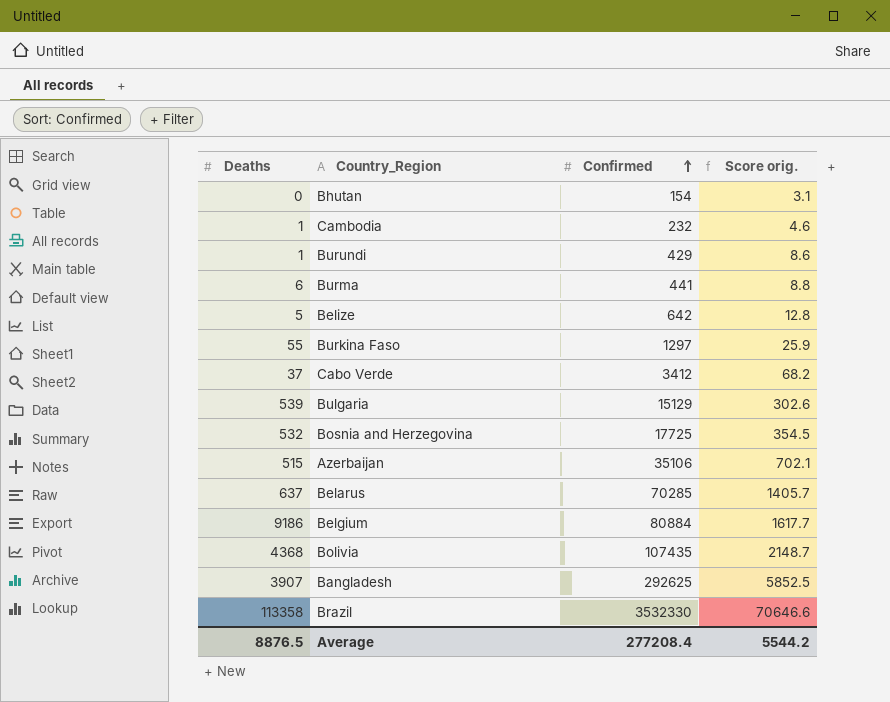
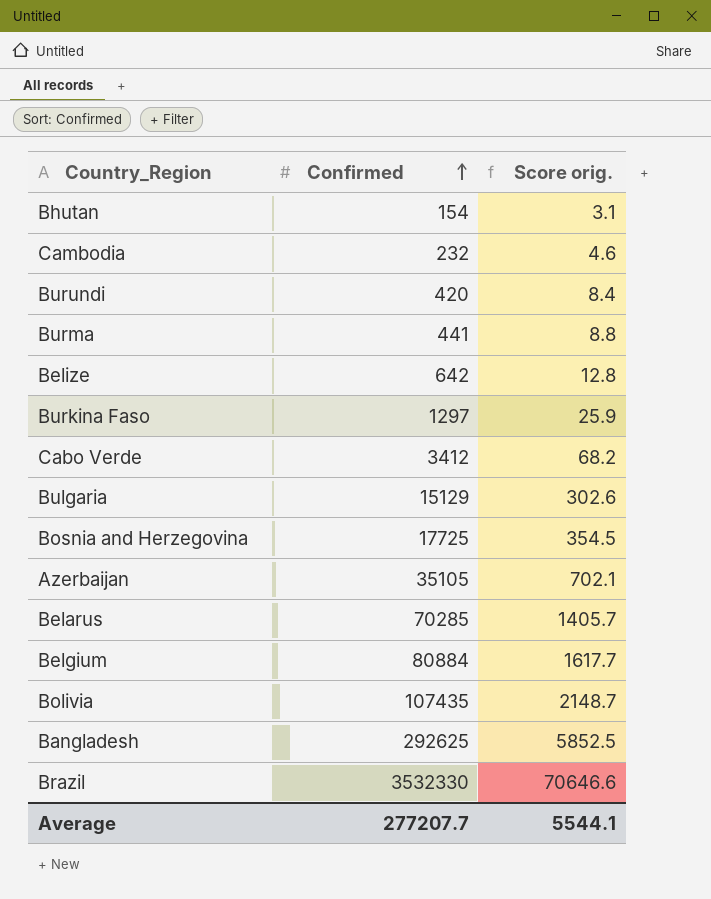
column Deaths | position: 1 -> none
Burundi | Confirmed: 429 -> 420
Burundi | Score orig.: 8.6 -> 8.4
Azerbaijan | Confirmed: 35106 -> 35105
Average | Confirmed: 277208.4 -> 277207.7
Average | Score orig.: 5544.2 -> 5544.1

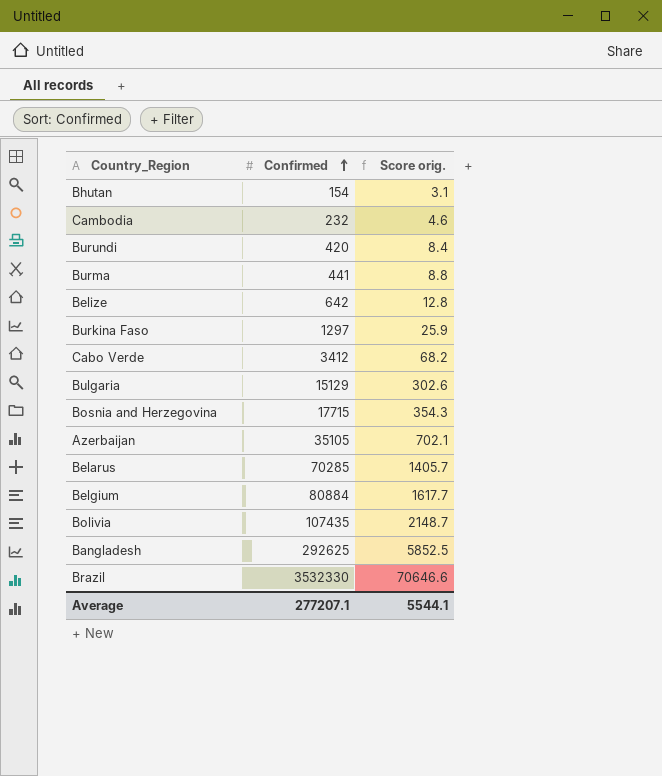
Bosnia and Herzegovina | Confirmed: 17725 -> 17715
Bosnia and Herzegovina | Score orig.: 354.5 -> 354.3
Average | Confirmed: 277207.7 -> 277207.1

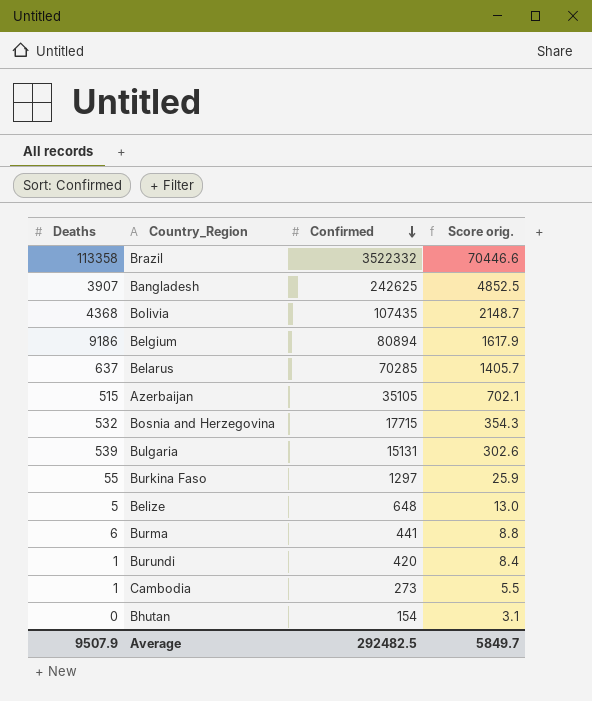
row order: Confirmed ascending -> Confirmed descending
column Deaths | position: none -> 1
row Cabo Verde: 3412 | 68.2 -> none
Brazil | Confirmed: 3532330 -> 3522332
Brazil | Score orig.: 70646.6 -> 70446.6
Bangladesh | Confirmed: 292625 -> 242625
Bangladesh | Score orig.: 5852.5 -> 4852.5
Belgium | Confirmed: 80884 -> 80894
Belgium | Score orig.: 1617.7 -> 1617.9
Bulgaria | Confirmed: 15129 -> 15131
Belize | Confirmed: 642 -> 648
Belize | Score orig.: 12.8 -> 13.0
Cambodia | Confirmed: 232 -> 273
Cambodia | Score orig.: 4.6 -> 5.5
Average | Confirmed: 277207.1 -> 292482.5
Average | Score orig.: 5544.1 -> 5849.7

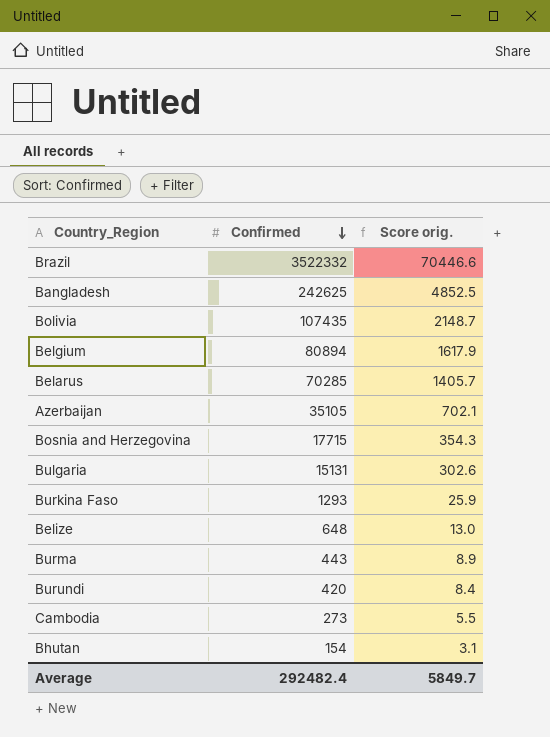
column Deaths | position: 1 -> none
Burkina Faso | Confirmed: 1297 -> 1293
Burma | Confirmed: 441 -> 443
Burma | Score orig.: 8.8 -> 8.9
Average | Confirmed: 292482.5 -> 292482.4

